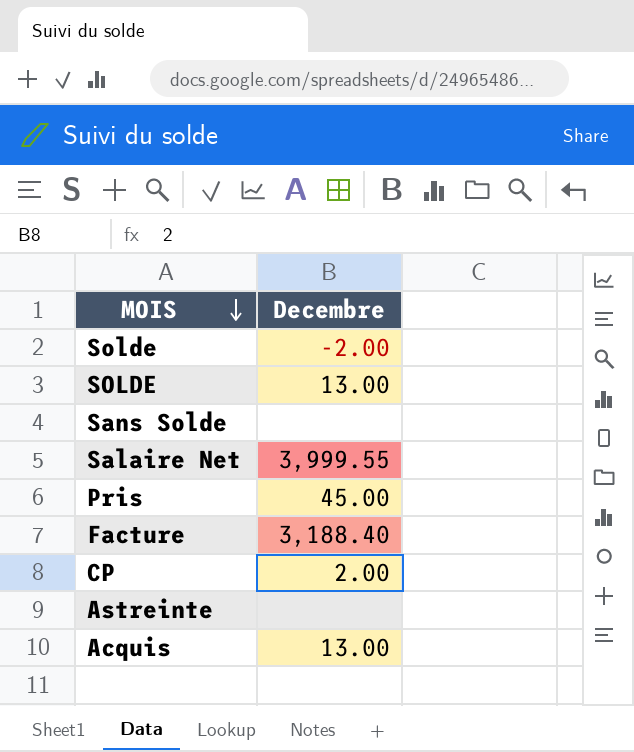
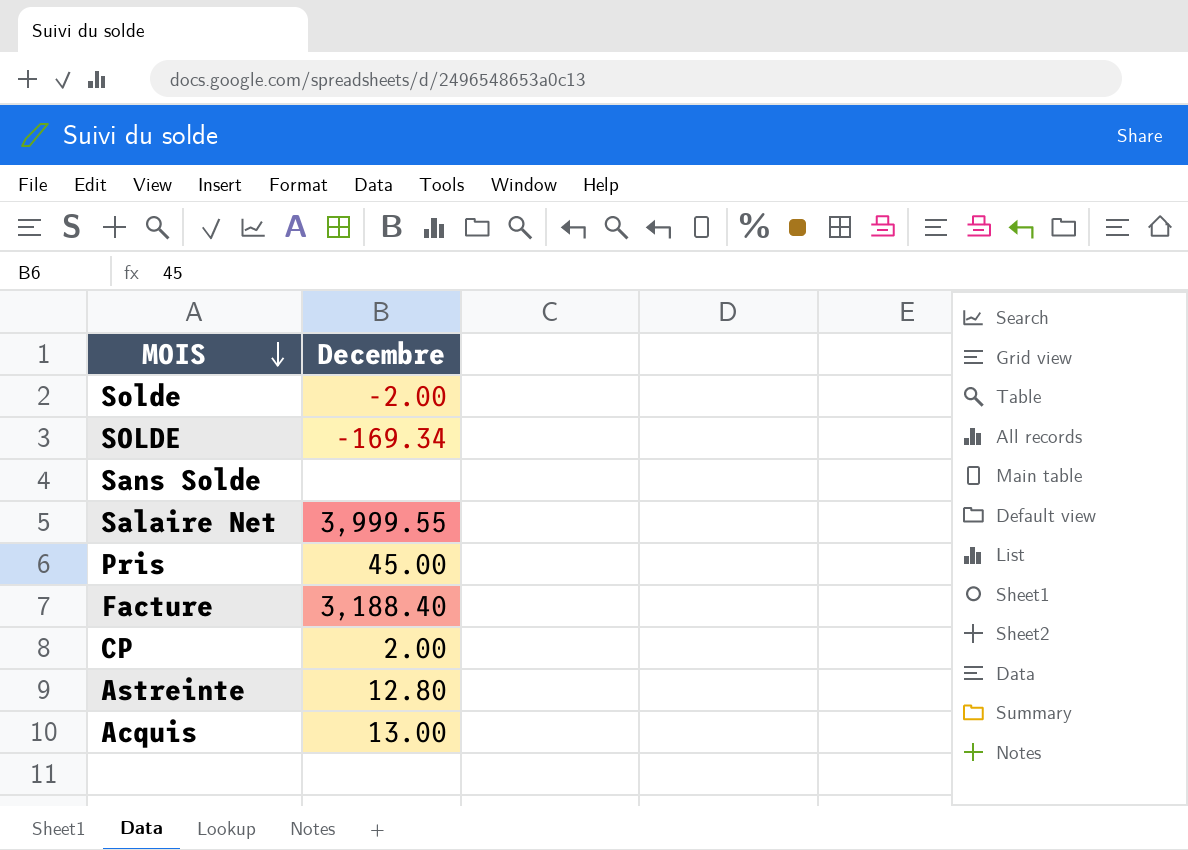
SOLDE | Decembre: 13.00 -> -169.34
Astreinte | Decembre: none -> 12.80

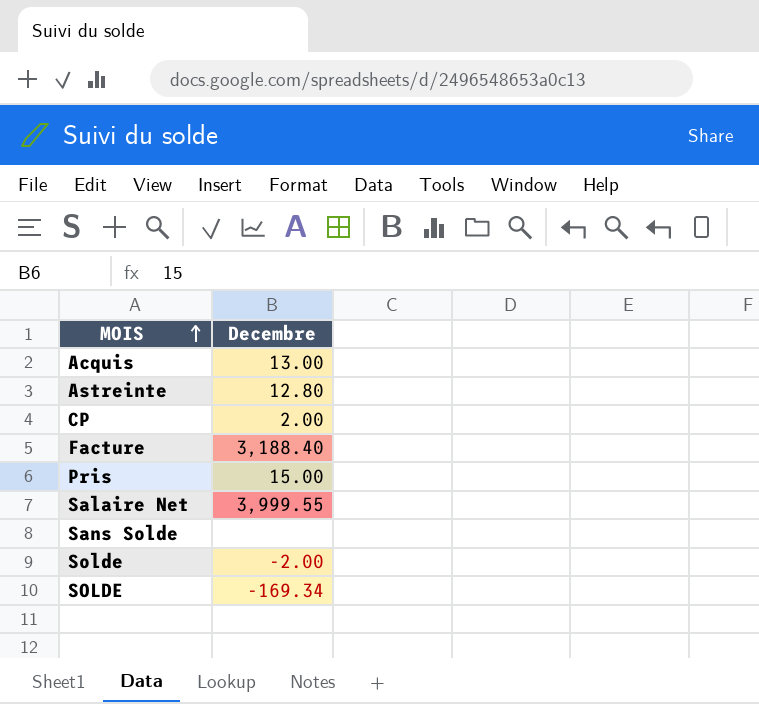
row order: MOIS descending -> MOIS ascending
Pris | Decembre: 45.00 -> 15.00

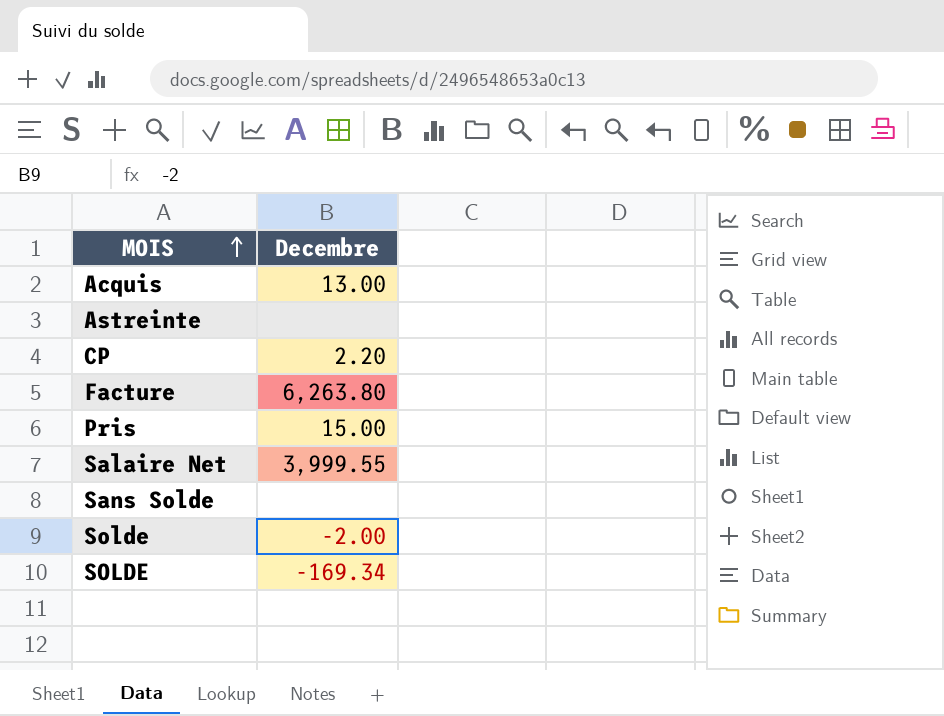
Astreinte | Decembre: 12.80 -> none
CP | Decembre: 2.00 -> 2.20
Facture | Decembre: 3,188.40 -> 6,263.80

